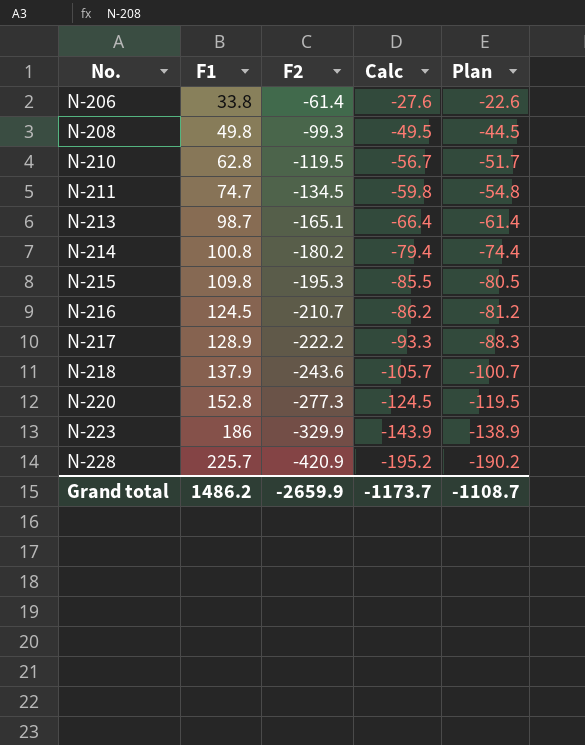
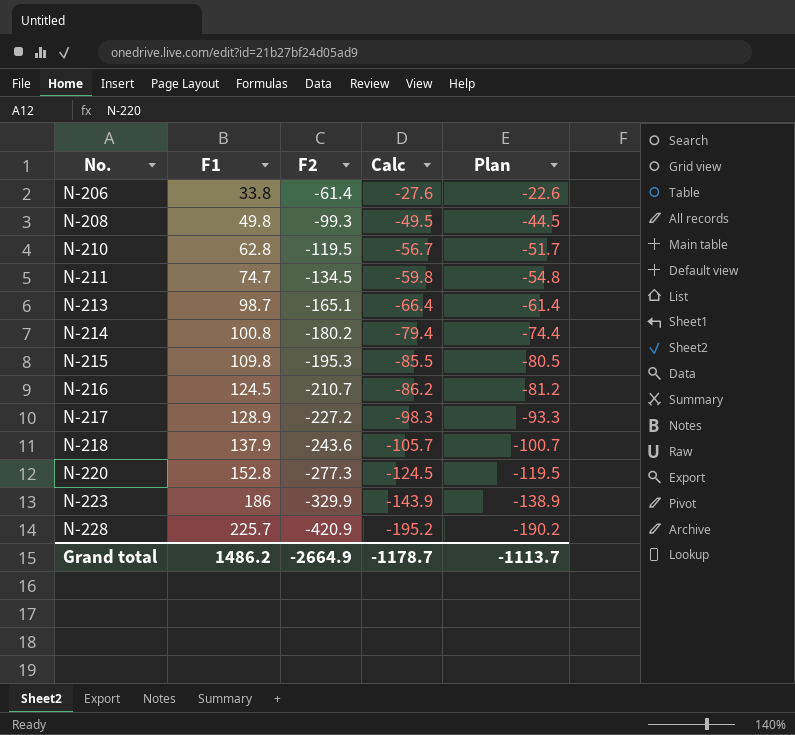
N-217 | F2: -222.2 -> -227.2
N-217 | Calc: -93.3 -> -98.3
N-217 | Plan: -88.3 -> -93.3
Grand total | F2: -2659.9 -> -2664.9
Grand total | Calc: -1173.7 -> -1178.7
Grand total | Plan: -1108.7 -> -1113.7

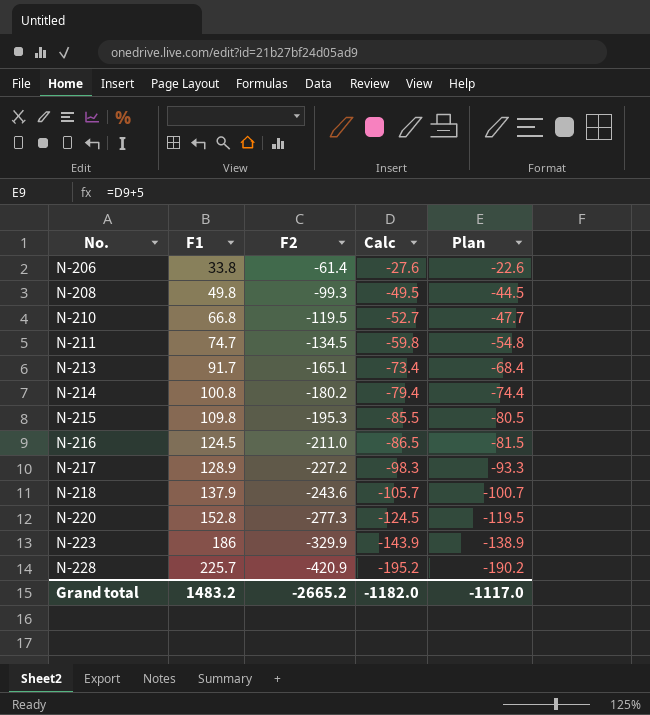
N-210 | F1: 62.8 -> 66.8
N-210 | Calc: -56.7 -> -52.7
N-210 | Plan: -51.7 -> -47.7
N-213 | F1: 98.7 -> 91.7
N-213 | Calc: -66.4 -> -73.4
N-213 | Plan: -61.4 -> -68.4
N-216 | F2: -210.7 -> -211.0
N-216 | Calc: -86.2 -> -86.5
N-216 | Plan: -81.2 -> -81.5
Grand total | F1: 1486.2 -> 1483.2
Grand total | F2: -2664.9 -> -2665.2
Grand total | Calc: -1178.7 -> -1182.0
Grand total | Plan: -1113.7 -> -1117.0

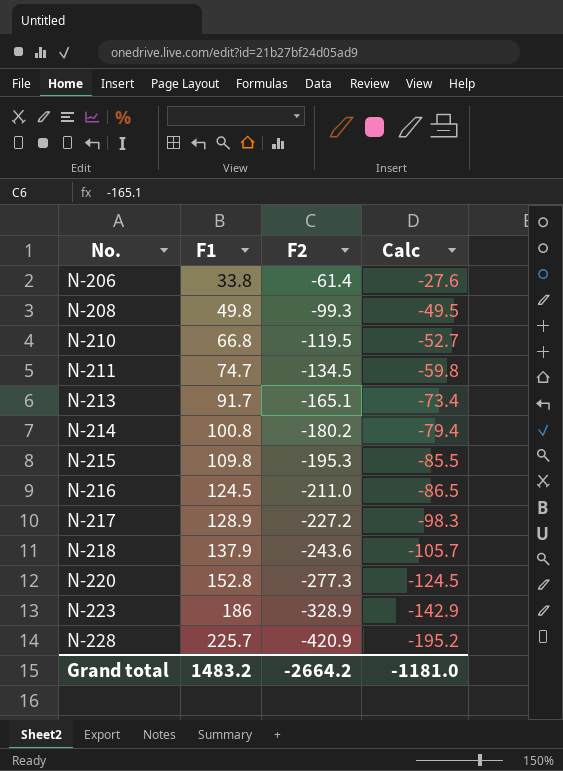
column Plan | formula: [Calc] + 5 -> none
N-223 | F2: -329.9 -> -328.9
N-223 | Calc: -143.9 -> -142.9
Grand total | F2: -2665.2 -> -2664.2
Grand total | Calc: -1182.0 -> -1181.0

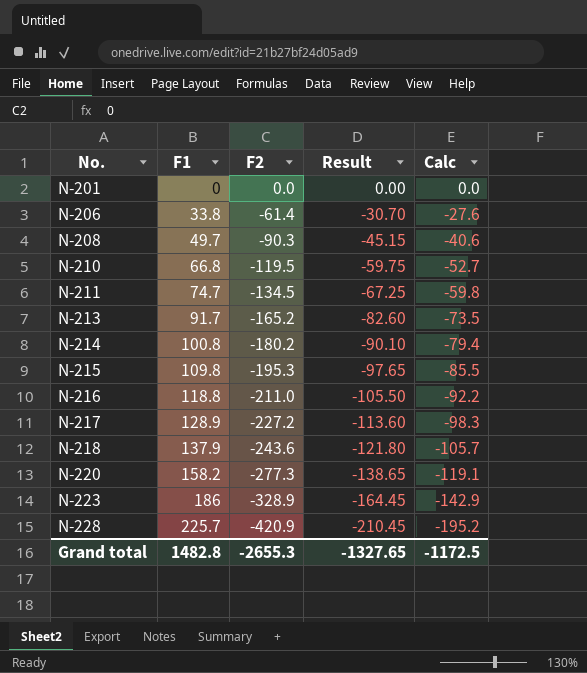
column Result | formula: none -> [F2] * 0.5
row N-201: none -> 0 | 0.0 | 0.00 | 0.0
N-208 | F1: 49.8 -> 49.7
N-208 | F2: -99.3 -> -90.3
N-208 | Calc: -49.5 -> -40.6
N-213 | F2: -165.1 -> -165.2
N-213 | Calc: -73.4 -> -73.5
N-216 | F1: 124.5 -> 118.8
N-216 | Calc: -86.5 -> -92.2
N-220 | F1: 152.8 -> 158.2
N-220 | Calc: -124.5 -> -119.1
Grand total | F1: 1483.2 -> 1482.8
Grand total | F2: -2664.2 -> -2655.3
Grand total | Calc: -1181.0 -> -1172.5

